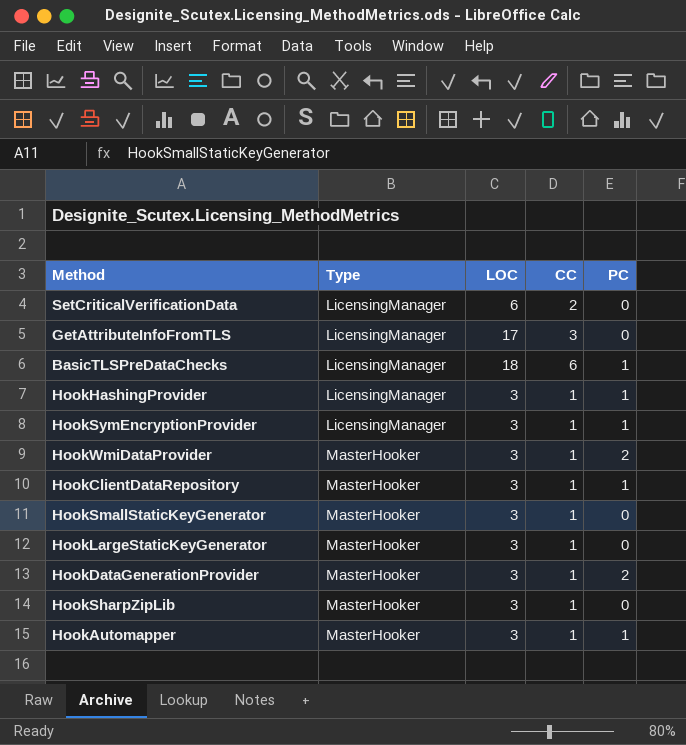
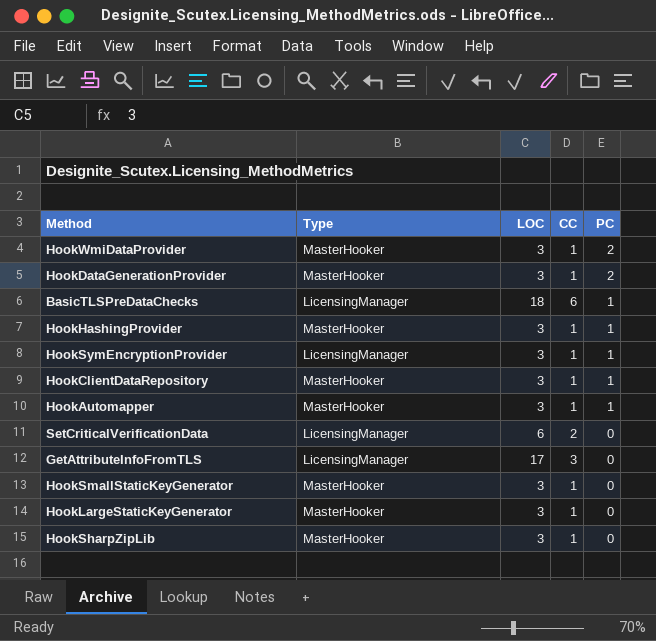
row order: Type ascending -> PC descending
HookHashingProvider | Type: LicensingManager -> MasterHooker

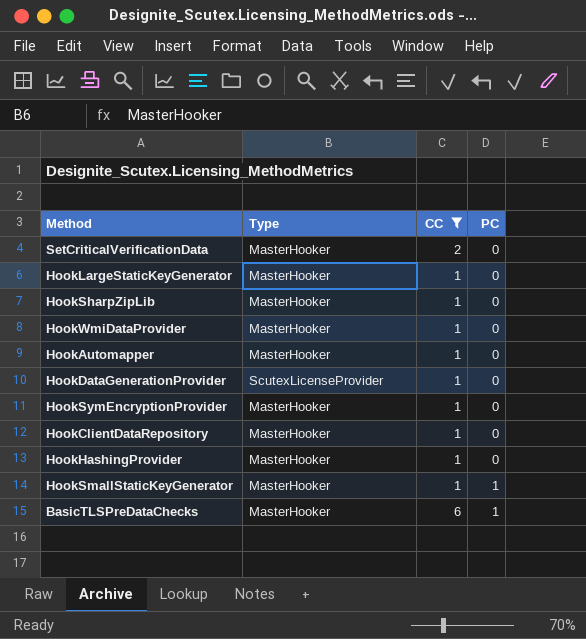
filter: none -> CC != 3
row order: PC descending -> PC ascending
column LOC | position: 3 -> none
SetCriticalVerificationData | Type: LicensingManager -> MasterHooker
HookWmiDataProvider | PC: 2 -> 0
HookAutomapper | PC: 1 -> 0
HookDataGenerationProvider | Type: MasterHooker -> ScutexLicenseProvider
HookDataGenerationProvider | PC: 2 -> 0
HookSymEncryptionProvider | Type: LicensingManager -> MasterHooker
HookSymEncryptionProvider | PC: 1 -> 0
HookClientDataRepository | PC: 1 -> 0
HookHashingProvider | PC: 1 -> 0
HookSmallStaticKeyGenerator | PC: 0 -> 1
BasicTLSPreDataChecks | Type: LicensingManager -> MasterHooker

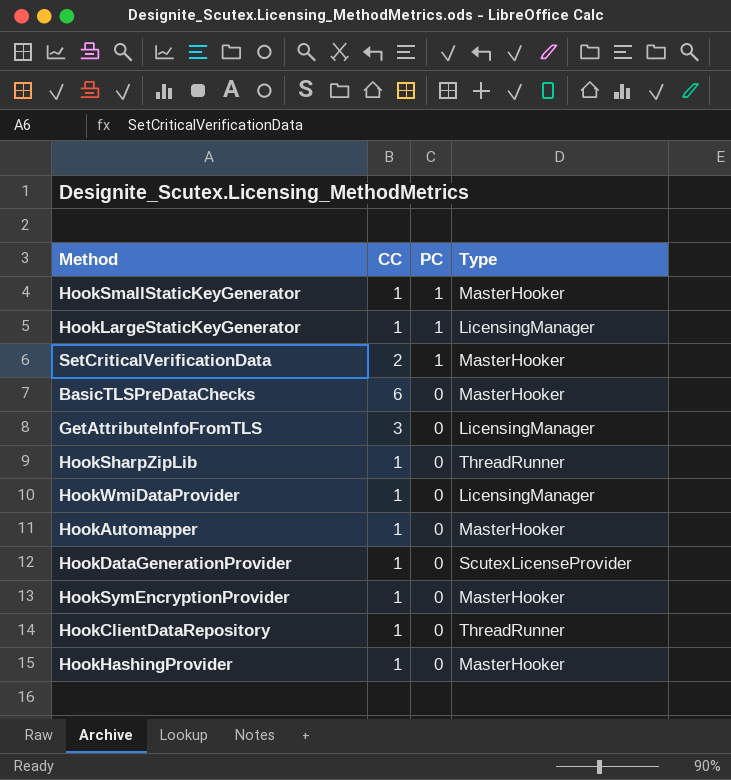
filter: CC != 3 -> none
row order: PC ascending -> PC descending
column Type | position: 2 -> 4
HookLargeStaticKeyGenerator | PC: 0 -> 1
HookLargeStaticKeyGenerator | Type: MasterHooker -> LicensingManager
SetCriticalVerificationData | PC: 0 -> 1
BasicTLSPreDataChecks | PC: 1 -> 0
HookSharpZipLib | Type: MasterHooker -> ThreadRunner
HookWmiDataProvider | Type: MasterHooker -> LicensingManager
HookClientDataRepository | Type: MasterHooker -> ThreadRunner

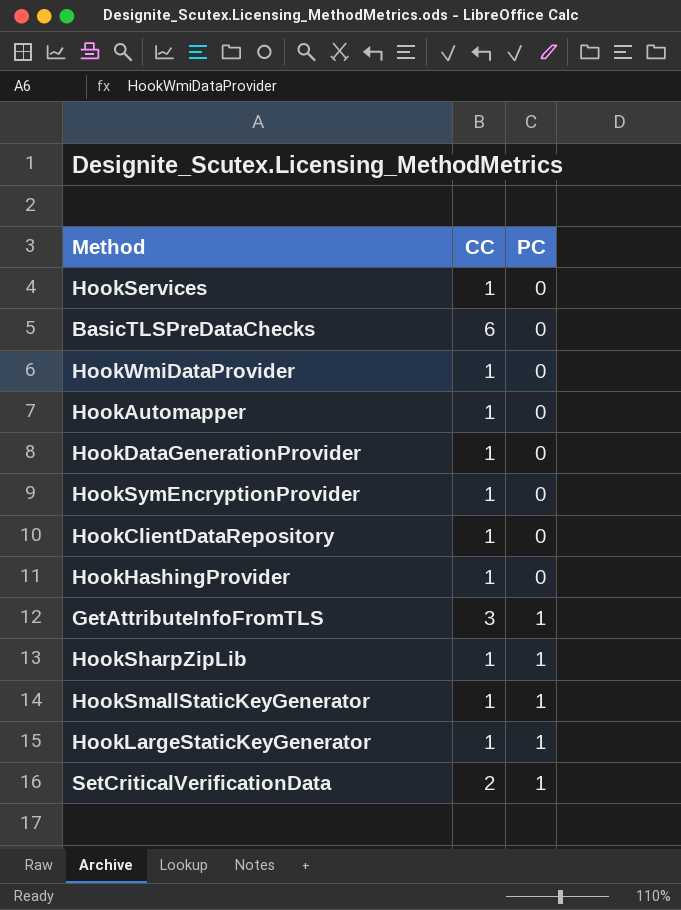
row order: PC descending -> PC ascending
column Type | position: 4 -> none
row HookServices: none -> 1 | 0
GetAttributeInfoFromTLS | PC: 0 -> 1
HookSharpZipLib | PC: 0 -> 1

